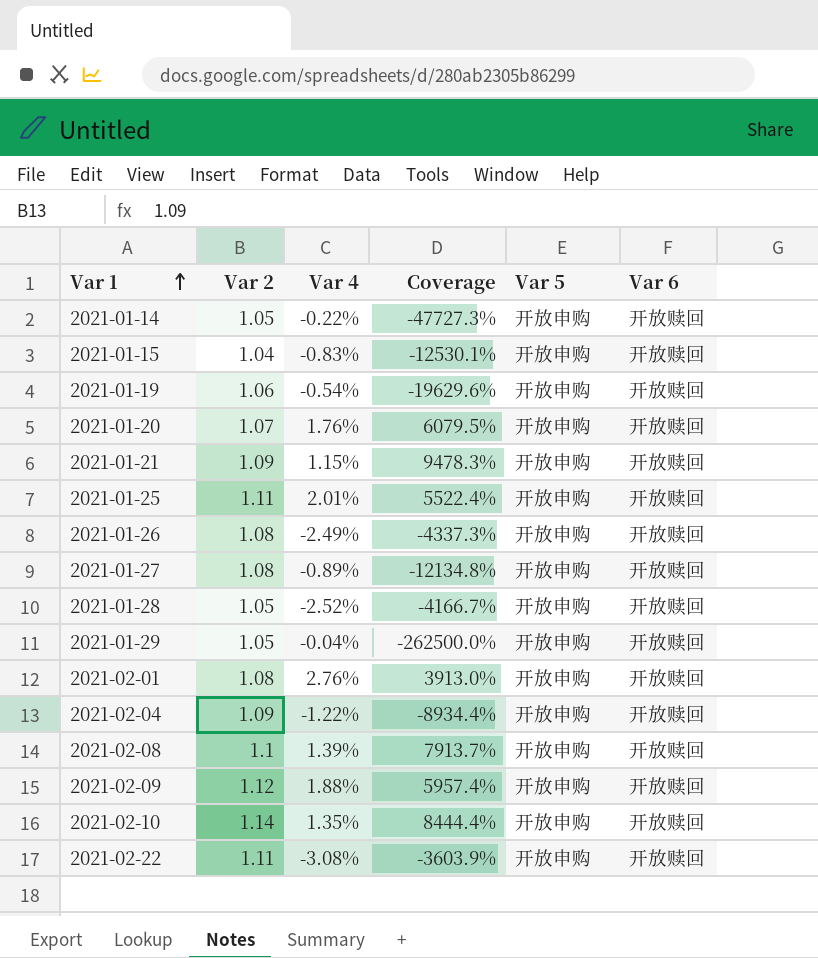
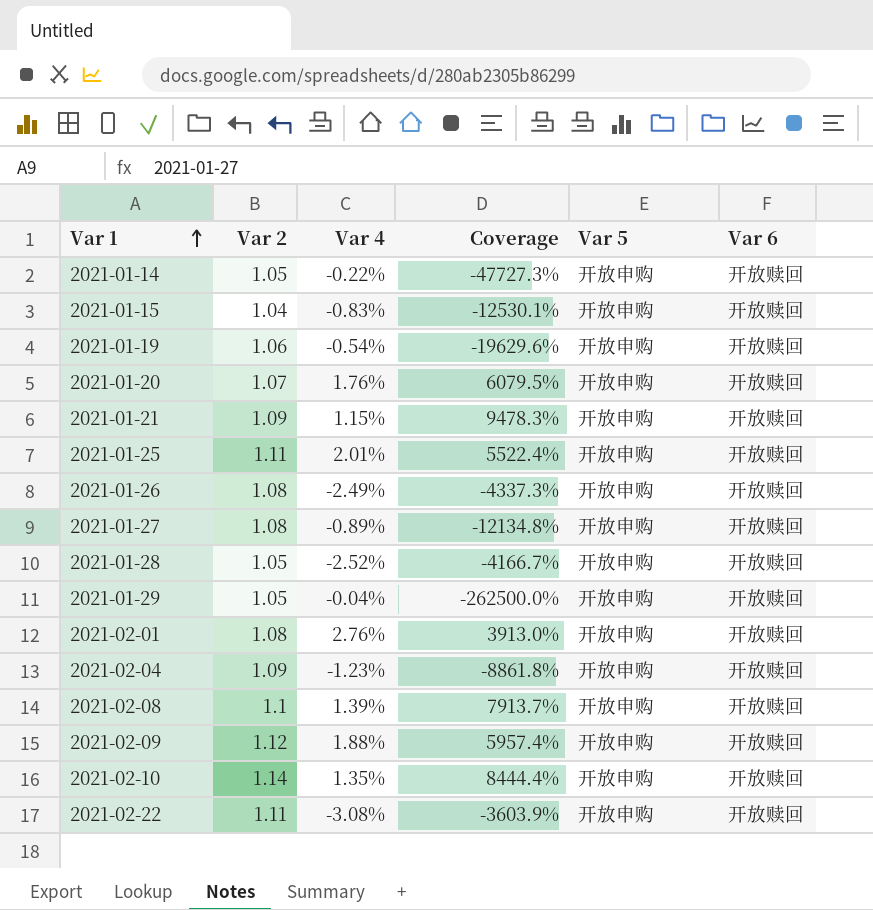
2021-02-04 | Var 4: -1.22% -> -1.23%
2021-02-04 | Coverage: -8934.4% -> -8861.8%

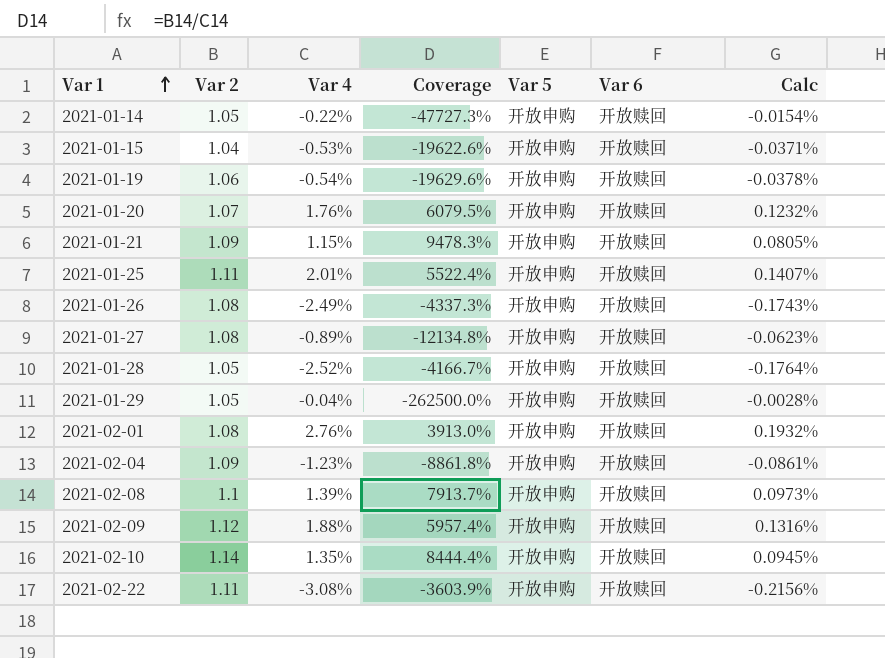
column Calc | formula: none -> [Var 4] * 0.07
2021-01-15 | Var 4: -0.83% -> -0.53%
2021-01-15 | Coverage: -12530.1% -> -19622.6%

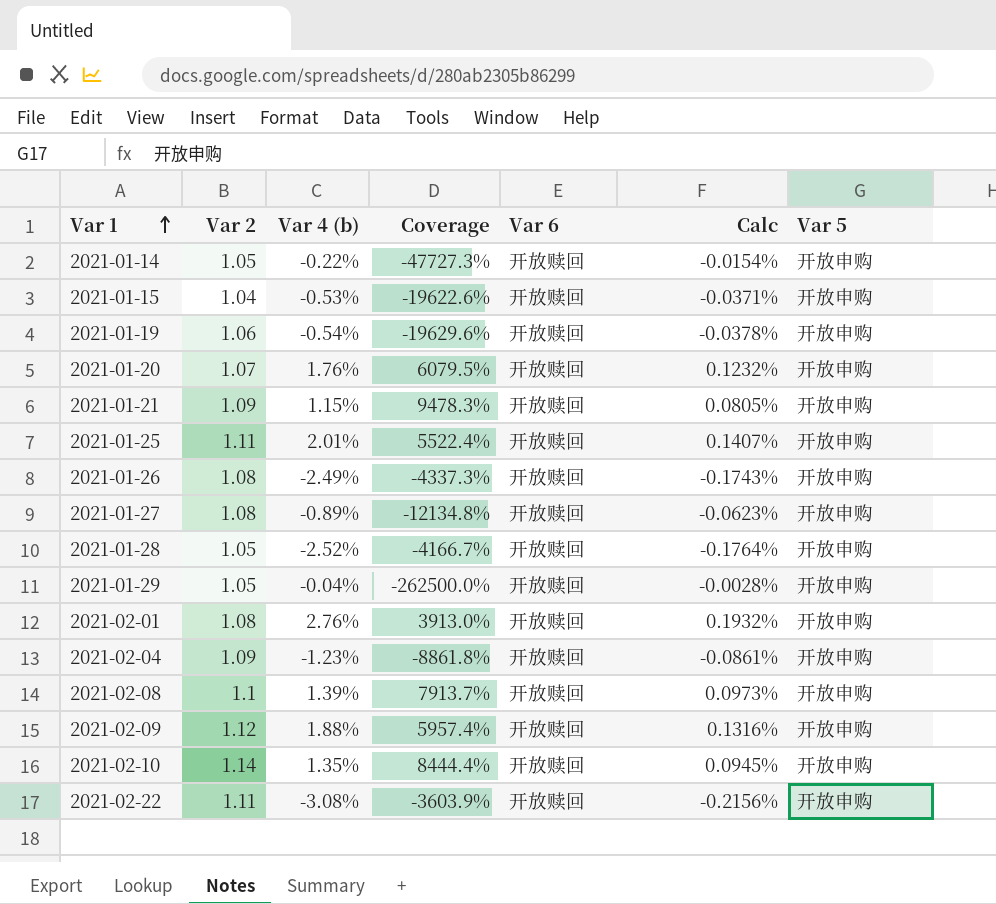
column name: Var 4 -> Var 4 (b)
column Var 5 | position: 5 -> 7

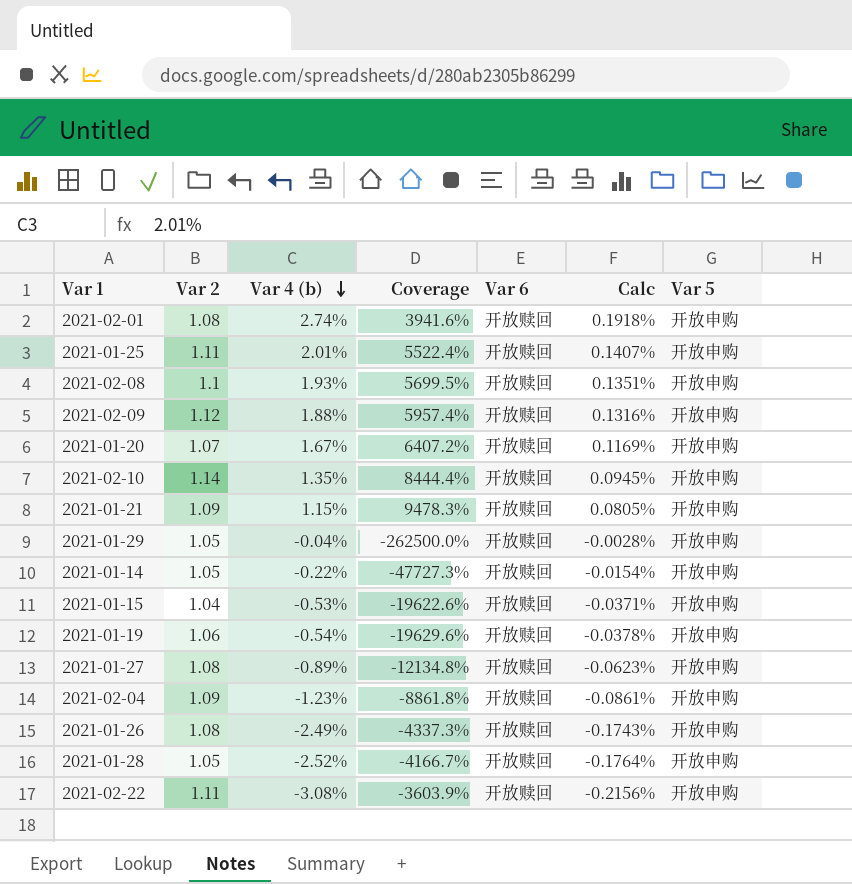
row order: Var 1 ascending -> Var 4 (b) descending
2021-02-01 | Var 4 (b): 2.76% -> 2.74%
2021-02-01 | Coverage: 3913.0% -> 3941.6%
2021-02-01 | Calc: 0.1932% -> 0.1918%
2021-02-08 | Var 4 (b): 1.39% -> 1.93%
2021-02-08 | Coverage: 7913.7% -> 5699.5%
2021-02-08 | Calc: 0.0973% -> 0.1351%
2021-01-20 | Var 4 (b): 1.76% -> 1.67%
2021-01-20 | Coverage: 6079.5% -> 6407.2%
2021-01-20 | Calc: 0.1232% -> 0.1169%

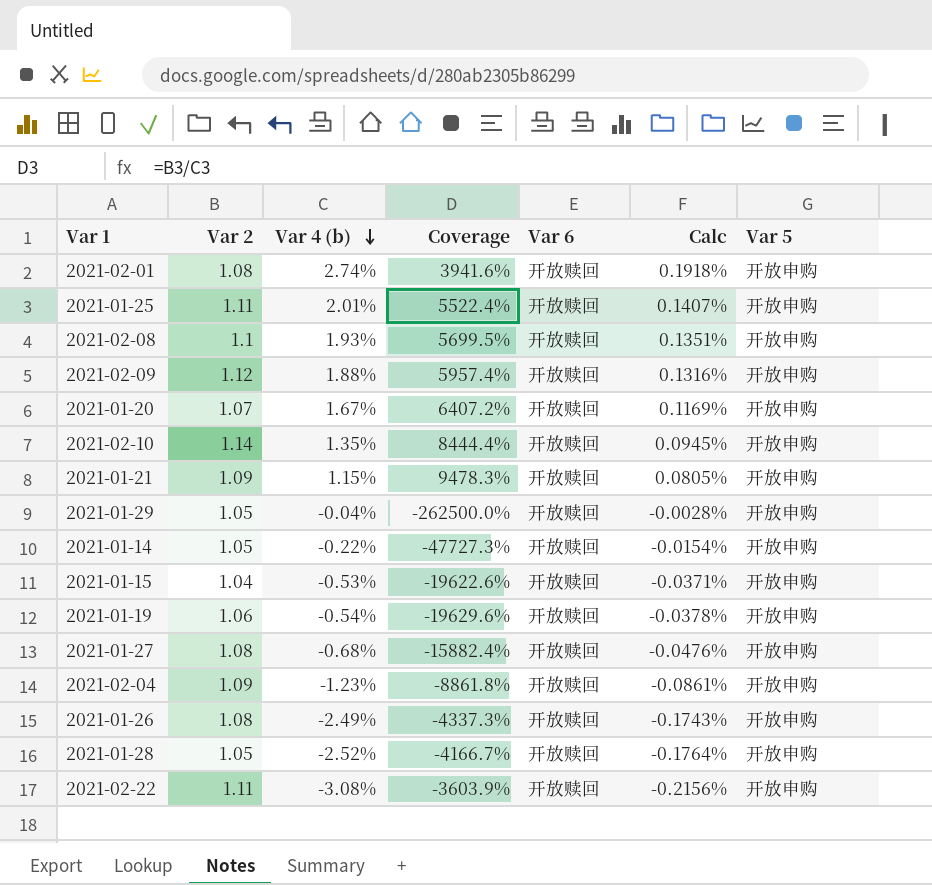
2021-01-27 | Var 4 (b): -0.89% -> -0.68%
2021-01-27 | Coverage: -12134.8% -> -15882.4%
2021-01-27 | Calc: -0.0623% -> -0.0476%

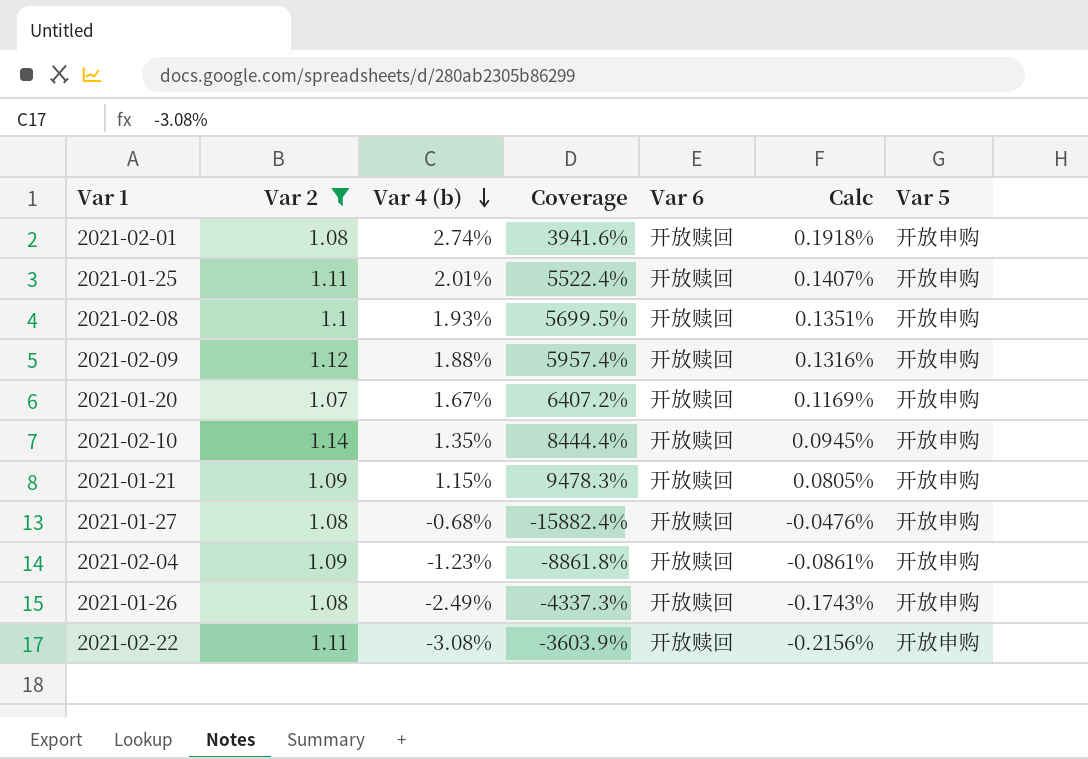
filter: none -> Var 2 >= 1.07

